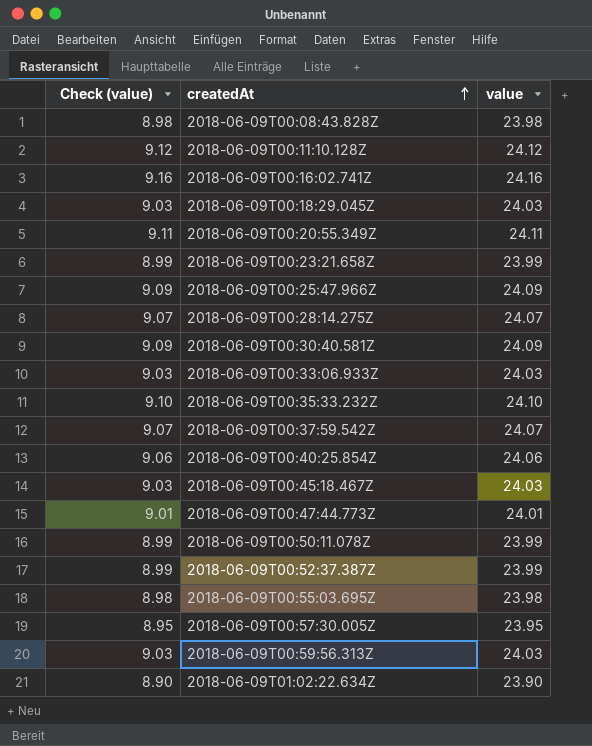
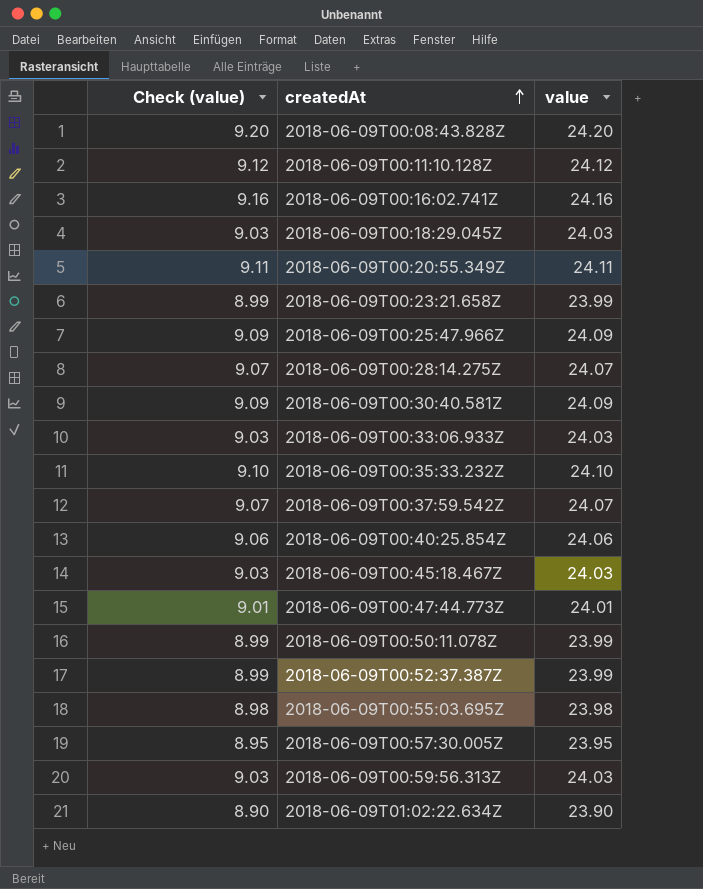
2018-06-09T00:08:43.828Z | Check (value): 8.98 -> 9.20
2018-06-09T00:08:43.828Z | value: 23.98 -> 24.20

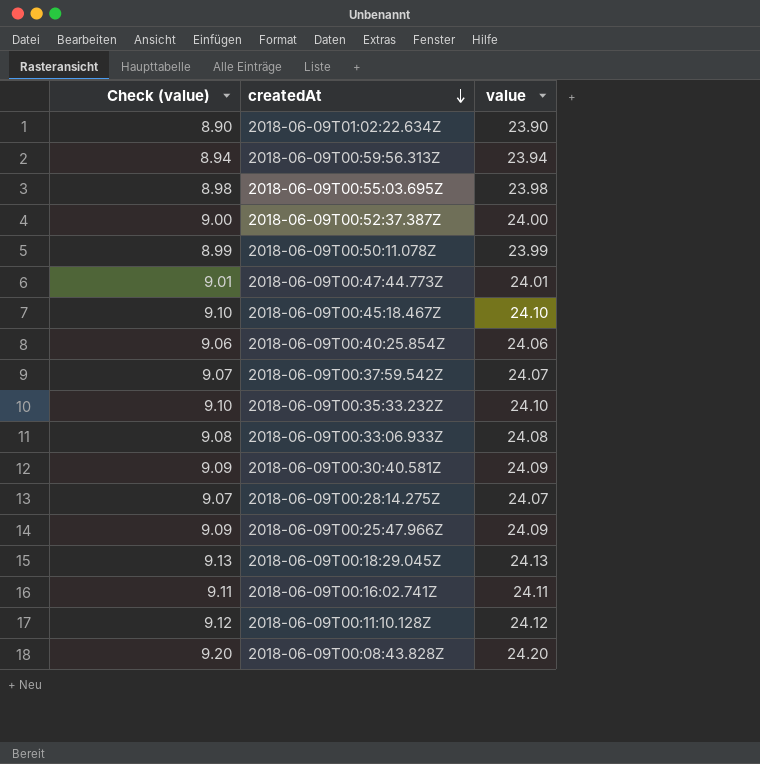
row order: createdAt ascending -> createdAt descending
row 2018-06-09T00:20:55.349Z: 9.11 | 24.11 -> none
row 2018-06-09T00:23:21.658Z: 8.99 | 23.99 -> none
row 2018-06-09T00:57:30.005Z: 8.95 | 23.95 -> none
2018-06-09T00:59:56.313Z | Check (value): 9.03 -> 8.94
2018-06-09T00:59:56.313Z | value: 24.03 -> 23.94
2018-06-09T00:52:37.387Z | Check (value): 8.99 -> 9.00
2018-06-09T00:52:37.387Z | value: 23.99 -> 24.00
2018-06-09T00:45:18.467Z | Check (value): 9.03 -> 9.10
2018-06-09T00:45:18.467Z | value: 24.03 -> 24.10
2018-06-09T00:33:06.933Z | Check (value): 9.03 -> 9.08
2018-06-09T00:33:06.933Z | value: 24.03 -> 24.08
2018-06-09T00:18:29.045Z | Check (value): 9.03 -> 9.13
2018-06-09T00:18:29.045Z | value: 24.03 -> 24.13
2018-06-09T00:16:02.741Z | Check (value): 9.16 -> 9.11
2018-06-09T00:16:02.741Z | value: 24.16 -> 24.11

